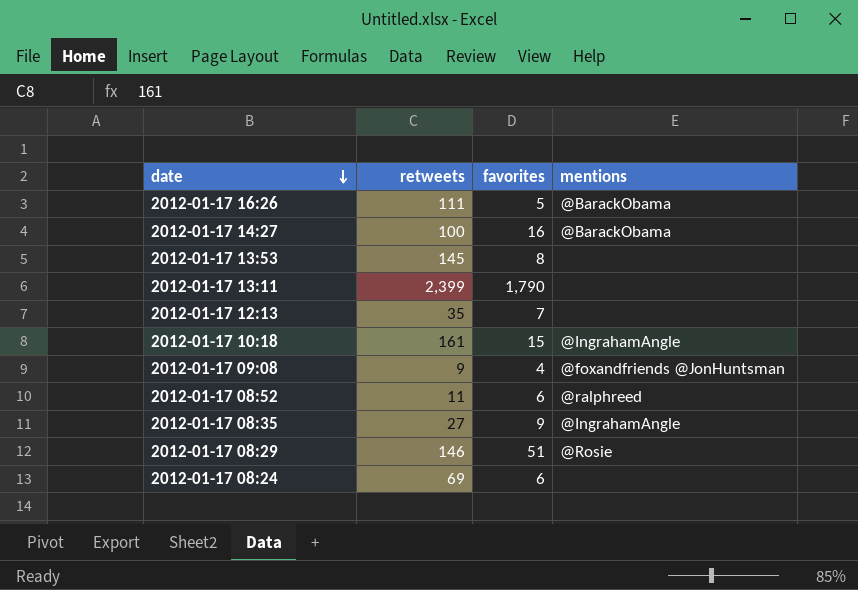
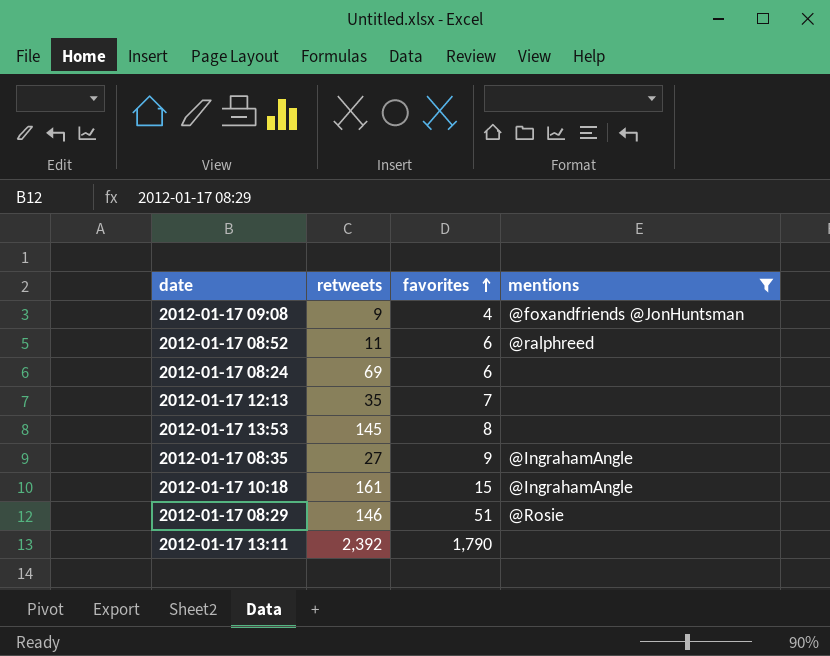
filter: none -> mentions != @BarackObama
row order: date descending -> favorites ascending
2012-01-17 13:11 | retweets: 2,399 -> 2,392

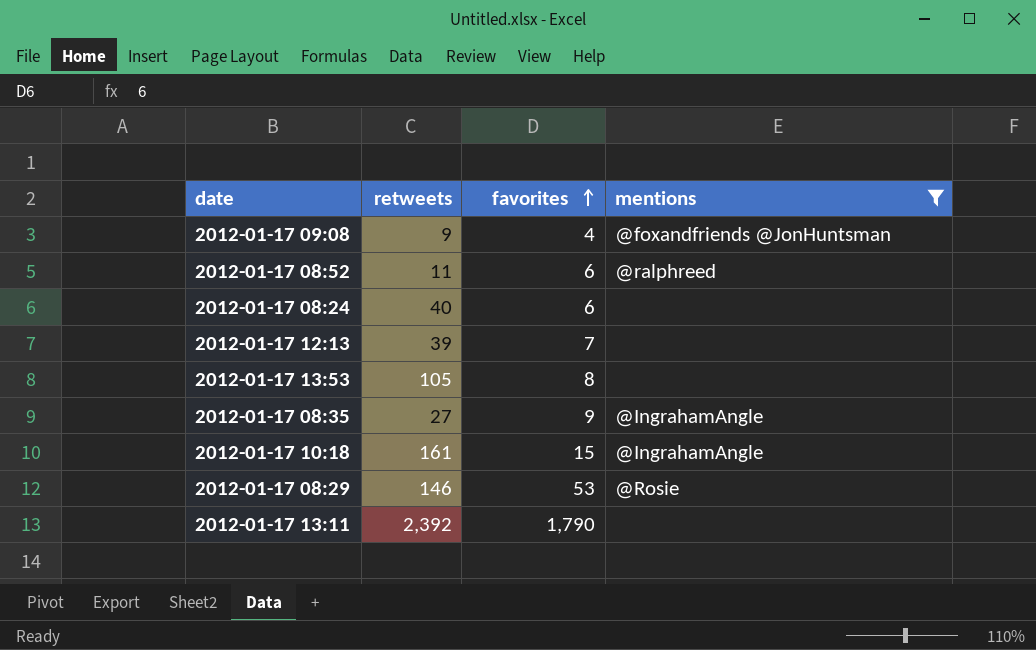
2012-01-17 08:24 | retweets: 69 -> 40
2012-01-17 12:13 | retweets: 35 -> 39
2012-01-17 13:53 | retweets: 145 -> 105
2012-01-17 08:29 | favorites: 51 -> 53

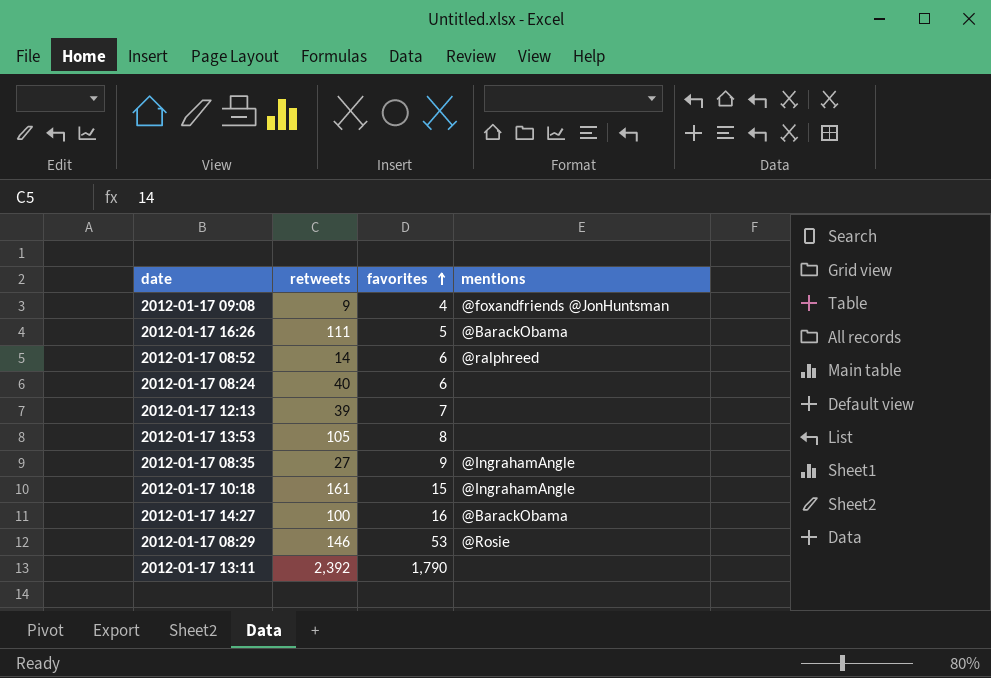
filter: mentions != @BarackObama -> none
2012-01-17 08:52 | retweets: 11 -> 14

